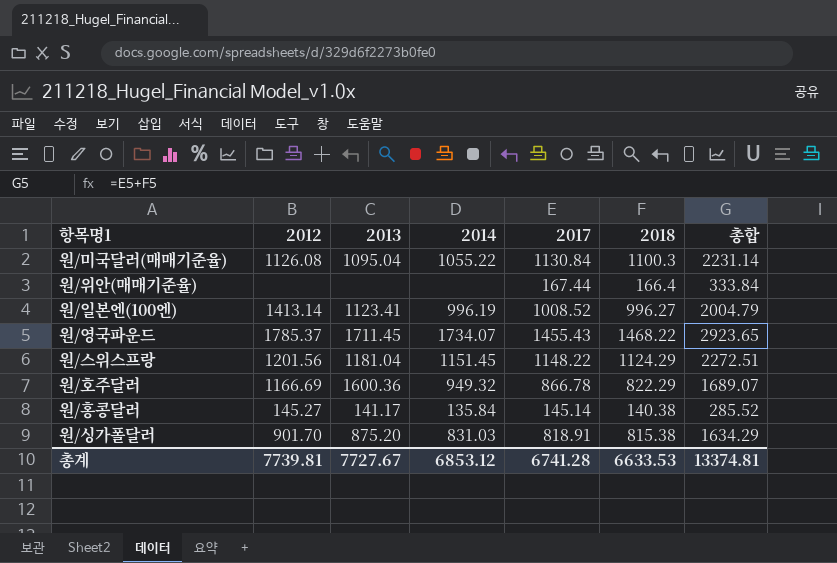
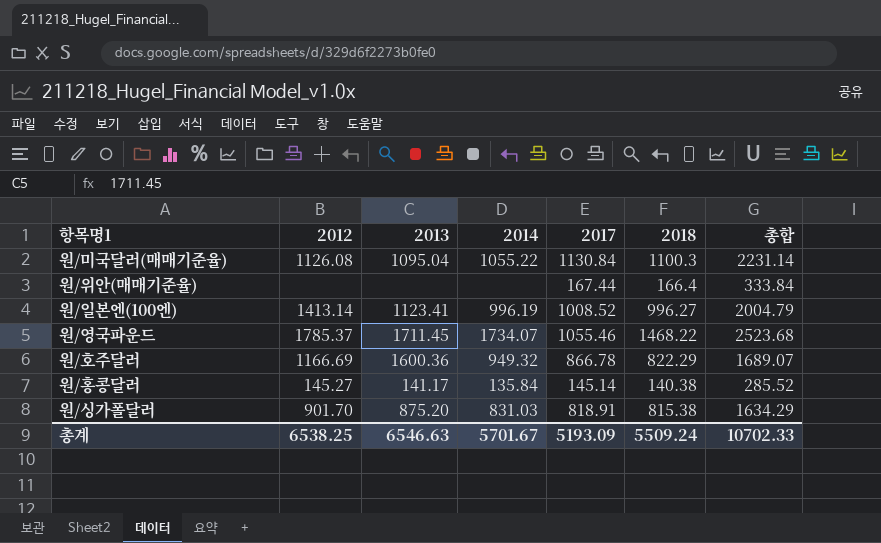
row 원/스위스프랑: 1201.56 | 1181.04 | 1151.45 | 1148.22 | 1124.29 | 2272.51 -> none
원/영국파운드 | 2017: 1455.43 -> 1055.46
원/영국파운드 | 총합: 2923.65 -> 2523.68
총계 | 2012: 7739.81 -> 6538.25
총계 | 2013: 7727.67 -> 6546.63
총계 | 2014: 6853.12 -> 5701.67
총계 | 2017: 6741.28 -> 5193.09
총계 | 2018: 6633.53 -> 5509.24
총계 | 총합: 13374.81 -> 10702.33

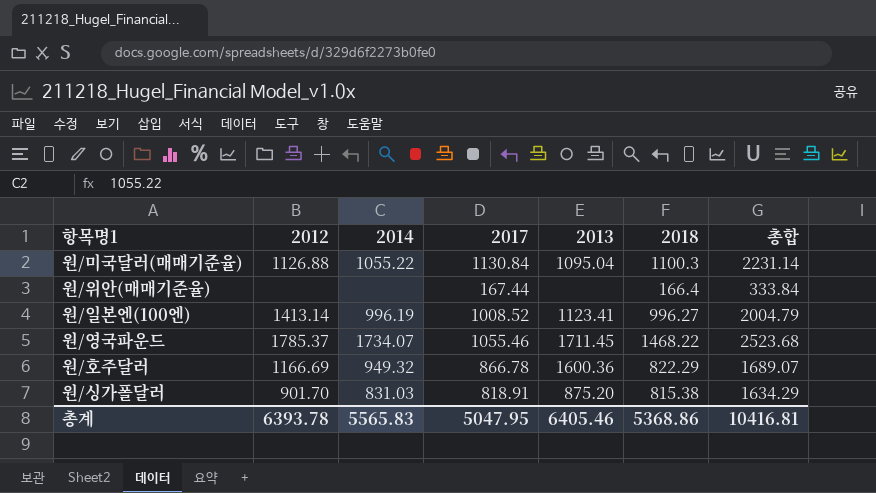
column 2013 | position: 3 -> 5
row 원/홍콩달러: 145.27 | 141.17 | 135.84 | 145.14 | 140.38 | 285.52 -> none
원/미국달러(매매기준율) | 2012: 1126.08 -> 1126.88
총계 | 2012: 6538.25 -> 6393.78
총계 | 2014: 5701.67 -> 5565.83
총계 | 2017: 5193.09 -> 5047.95
총계 | 2013: 6546.63 -> 6405.46
총계 | 2018: 5509.24 -> 5368.86
총계 | 총합: 10702.33 -> 10416.81

